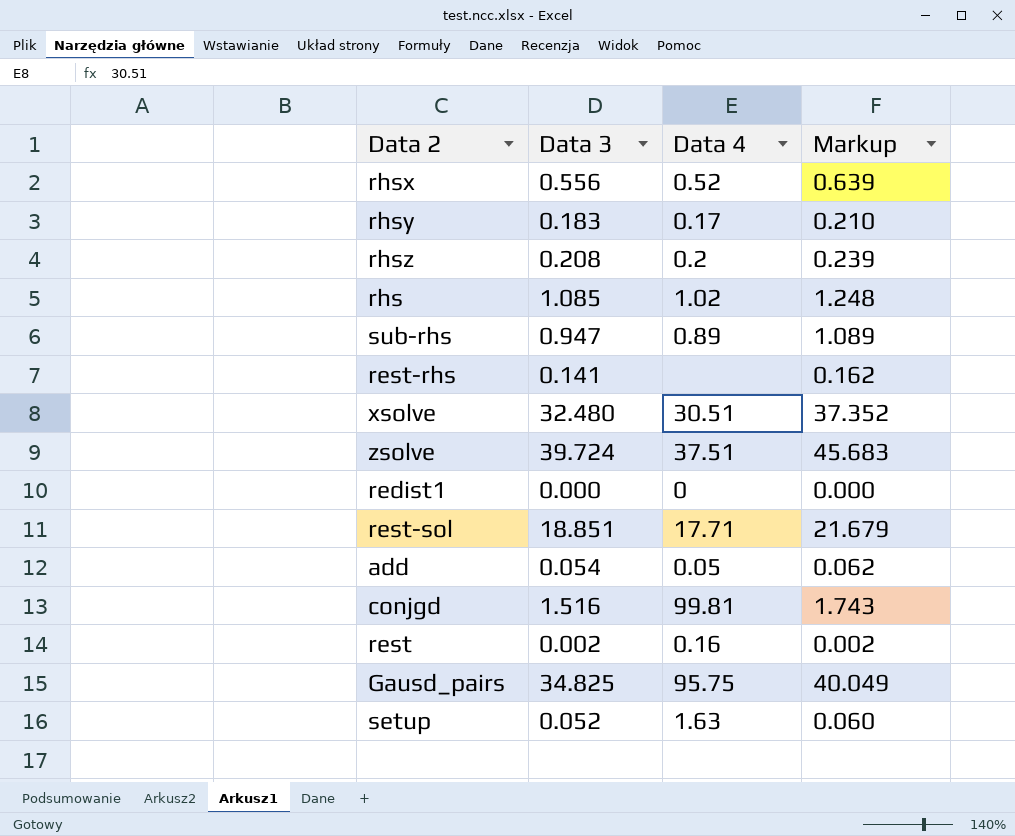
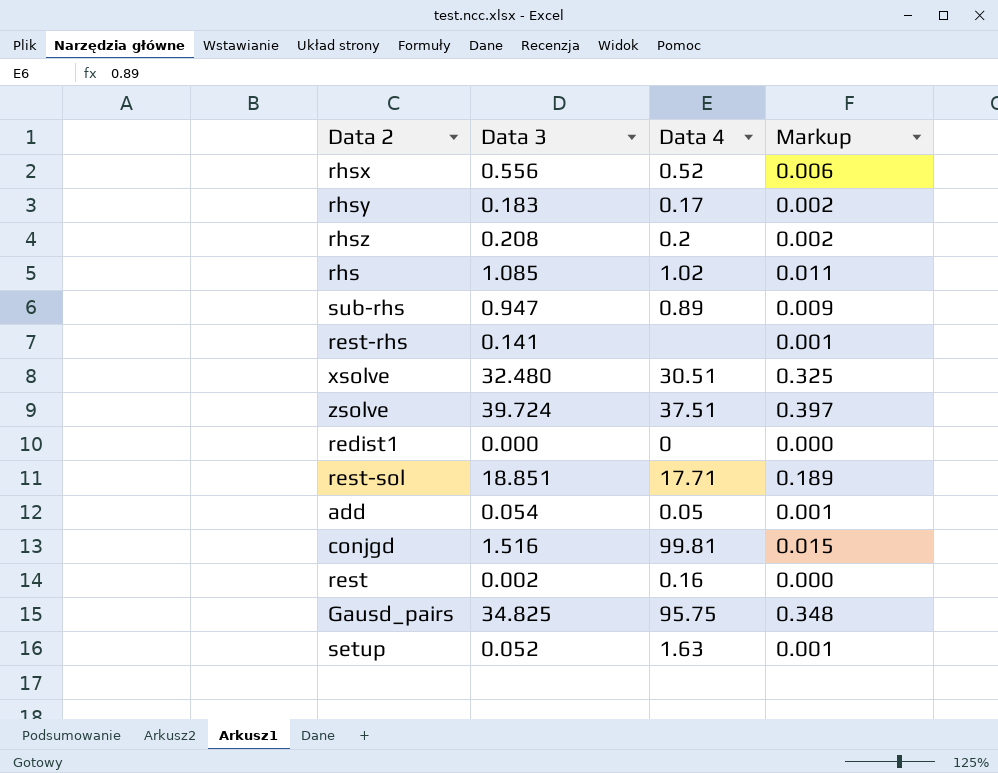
column Markup | formula: [Data 3] * 1.15 -> [Data 3] * 0.01

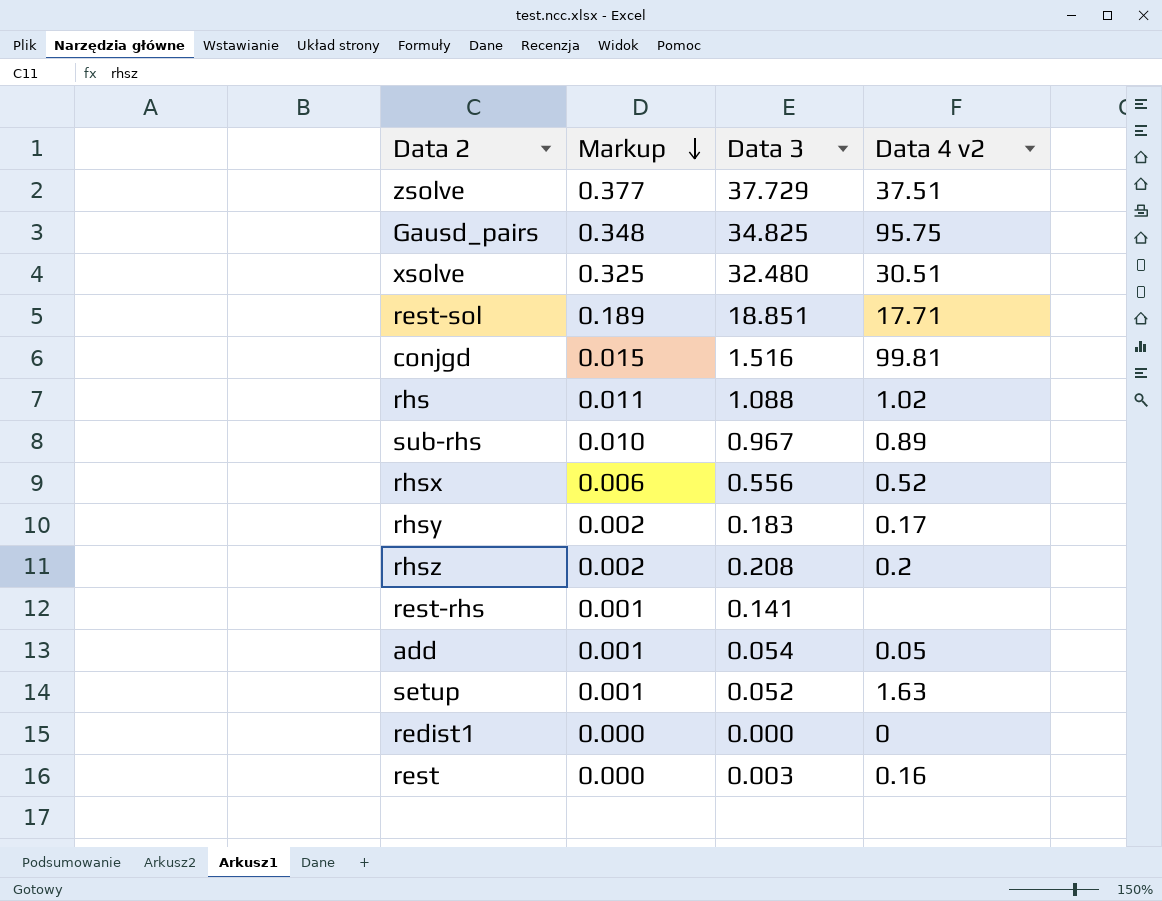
row order: none -> Markup descending
column Markup | position: 4 -> 2
column name: Data 4 -> Data 4 v2
zsolve | Markup: 0.397 -> 0.377
zsolve | Data 3: 39.724 -> 37.729
rhs | Data 3: 1.085 -> 1.088
sub-rhs | Markup: 0.009 -> 0.010
sub-rhs | Data 3: 0.947 -> 0.967
rest | Data 3: 0.002 -> 0.003

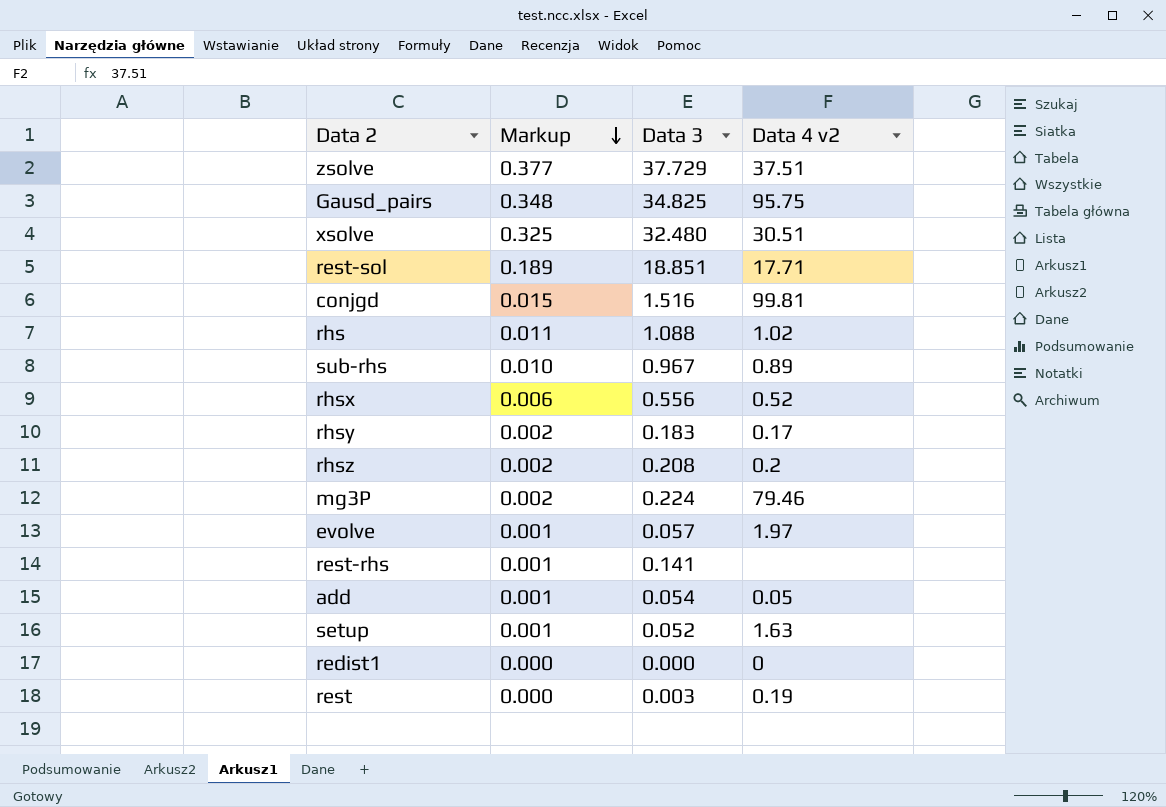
row mg3P: none -> 0.002 | 0.224 | 79.46
row evolve: none -> 0.001 | 0.057 | 1.97
rest | Data 4 v2: 0.16 -> 0.19

